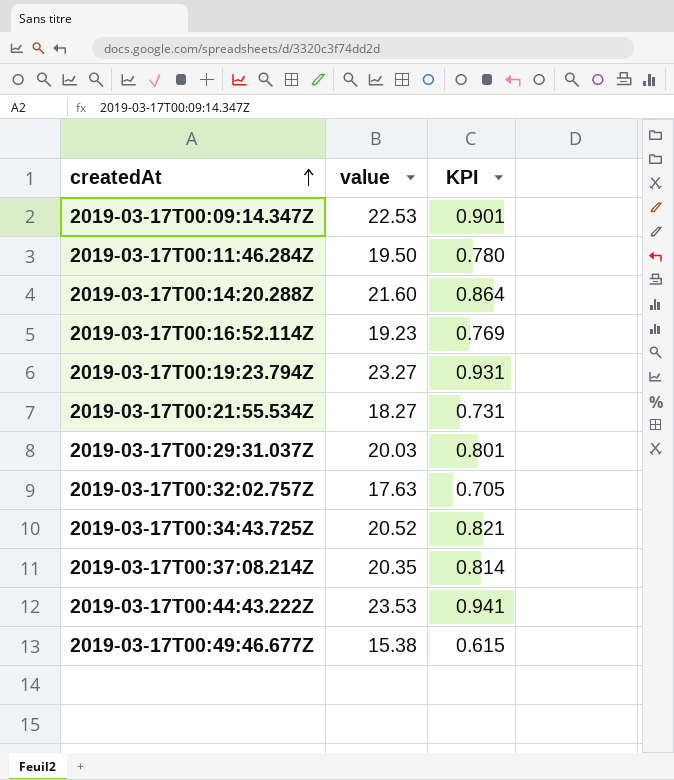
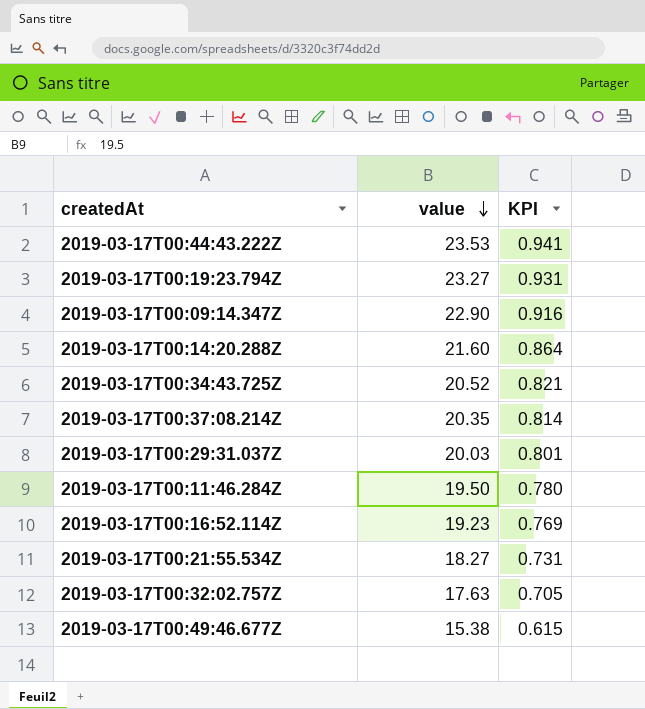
row order: createdAt ascending -> value descending
2019-03-17T00:09:14.347Z | value: 22.53 -> 22.90
2019-03-17T00:09:14.347Z | KPI: 0.901 -> 0.916

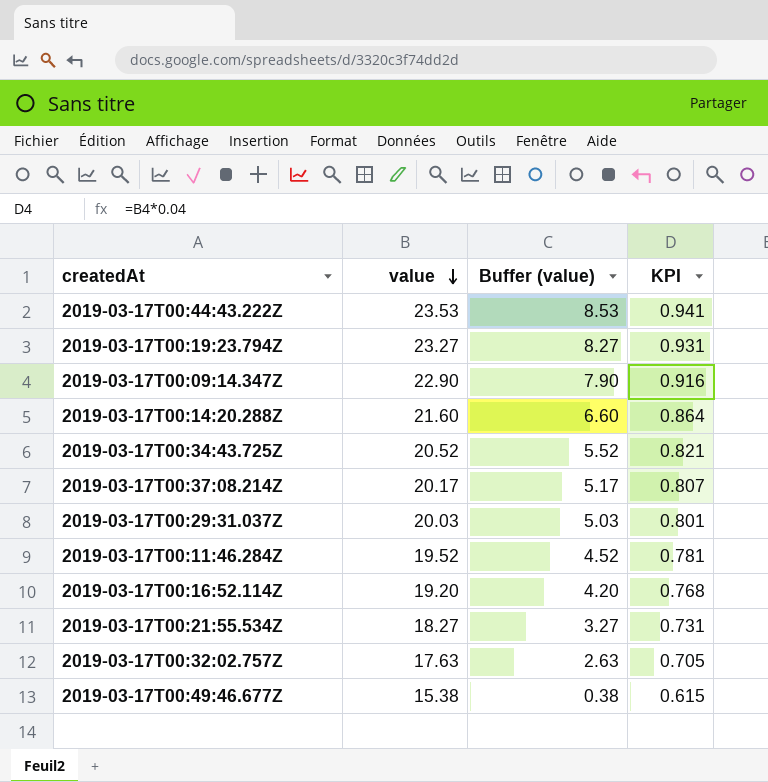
column Buffer (value) | formula: none -> [value] - 15
2019-03-17T00:37:08.214Z | value: 20.35 -> 20.17
2019-03-17T00:37:08.214Z | KPI: 0.814 -> 0.807
2019-03-17T00:11:46.284Z | value: 19.50 -> 19.52
2019-03-17T00:11:46.284Z | KPI: 0.780 -> 0.781
2019-03-17T00:16:52.114Z | value: 19.23 -> 19.20
2019-03-17T00:16:52.114Z | KPI: 0.769 -> 0.768

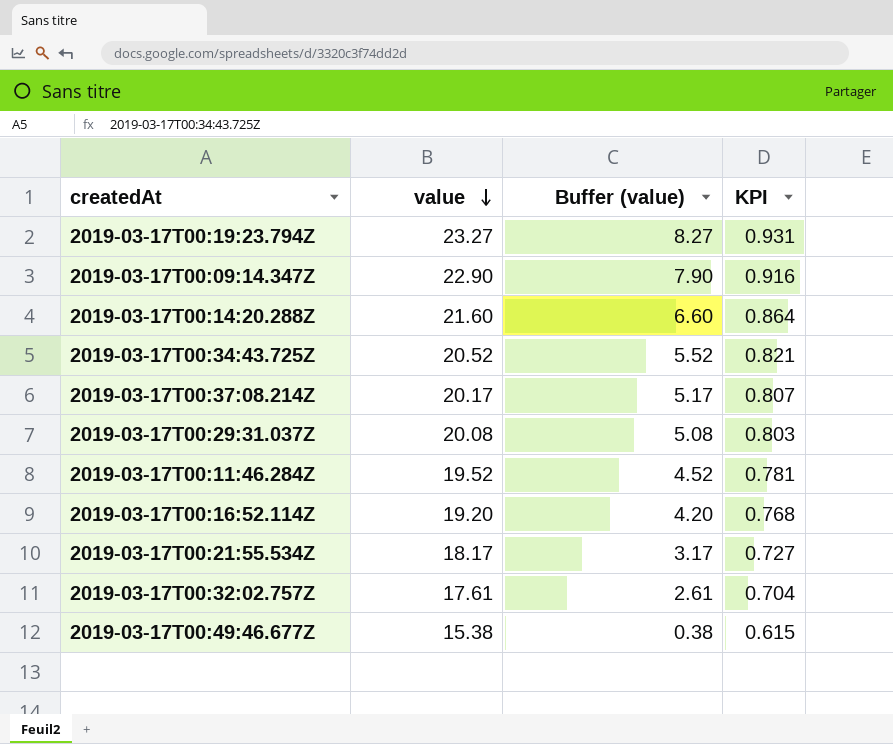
row 2019-03-17T00:44:43.222Z: 23.53 | 8.53 | 0.941 -> none
2019-03-17T00:29:31.037Z | value: 20.03 -> 20.08
2019-03-17T00:29:31.037Z | Buffer (value): 5.03 -> 5.08
2019-03-17T00:29:31.037Z | KPI: 0.801 -> 0.803
2019-03-17T00:21:55.534Z | value: 18.27 -> 18.17
2019-03-17T00:21:55.534Z | Buffer (value): 3.27 -> 3.17
2019-03-17T00:21:55.534Z | KPI: 0.731 -> 0.727
2019-03-17T00:32:02.757Z | value: 17.63 -> 17.61
2019-03-17T00:32:02.757Z | Buffer (value): 2.63 -> 2.61
2019-03-17T00:32:02.757Z | KPI: 0.705 -> 0.704

